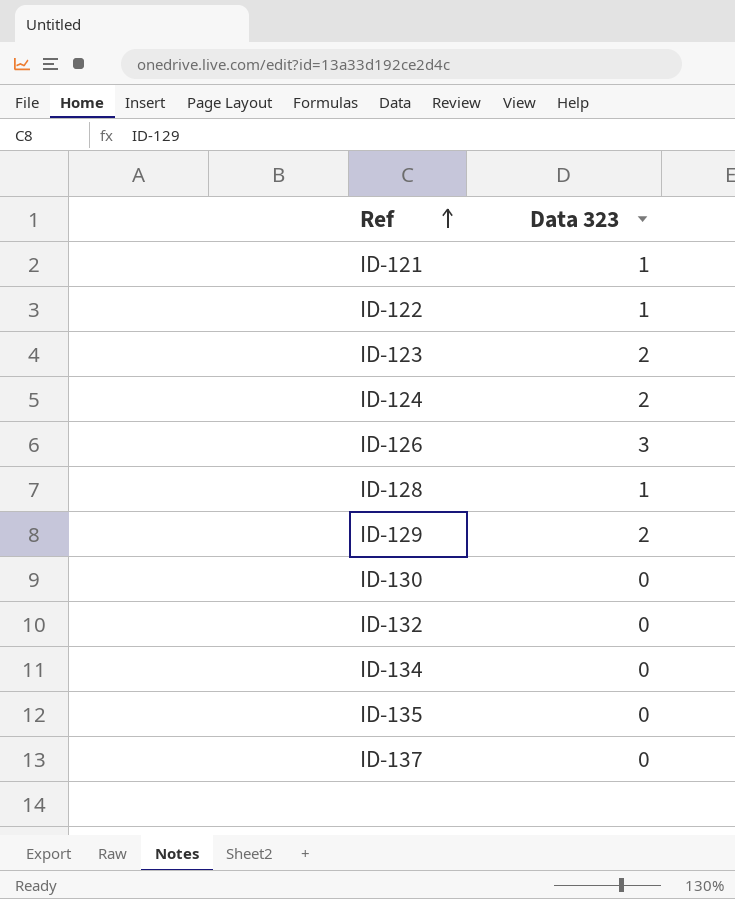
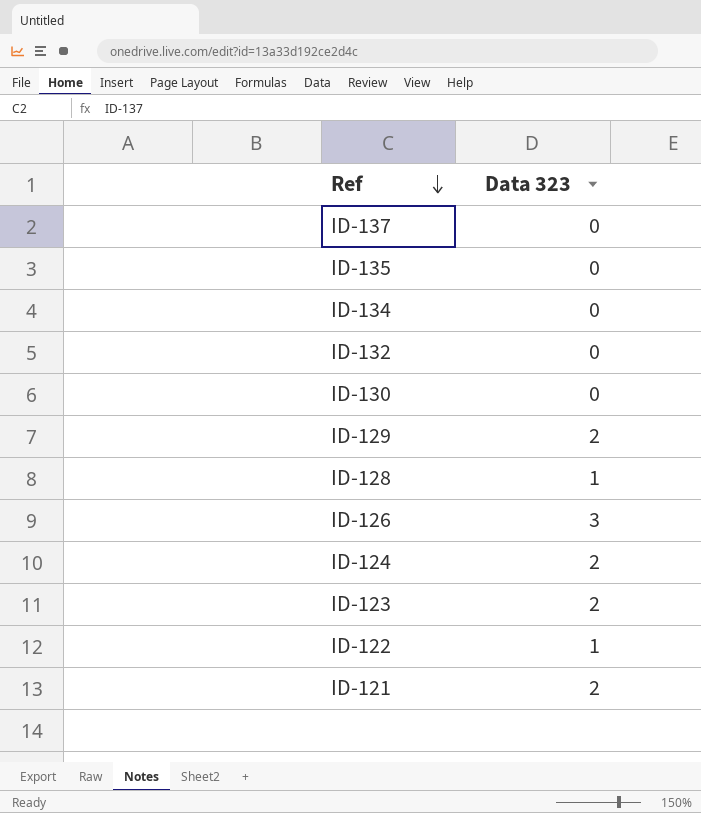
row order: Ref ascending -> Ref descending
ID-121 | Data 323: 1 -> 2

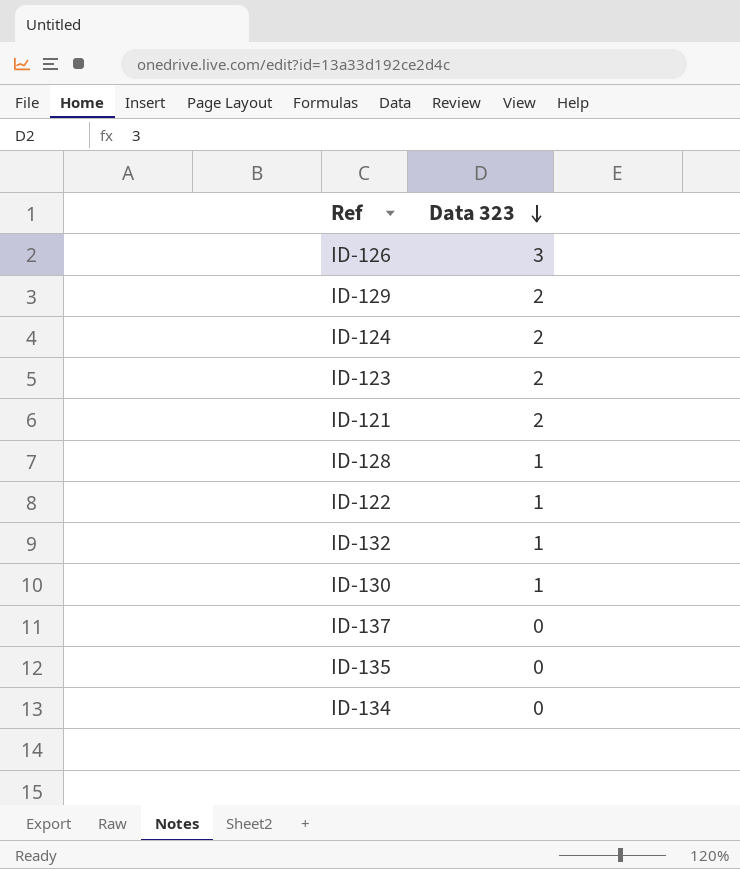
row order: Ref descending -> Data 323 descending
ID-132 | Data 323: 0 -> 1
ID-130 | Data 323: 0 -> 1

